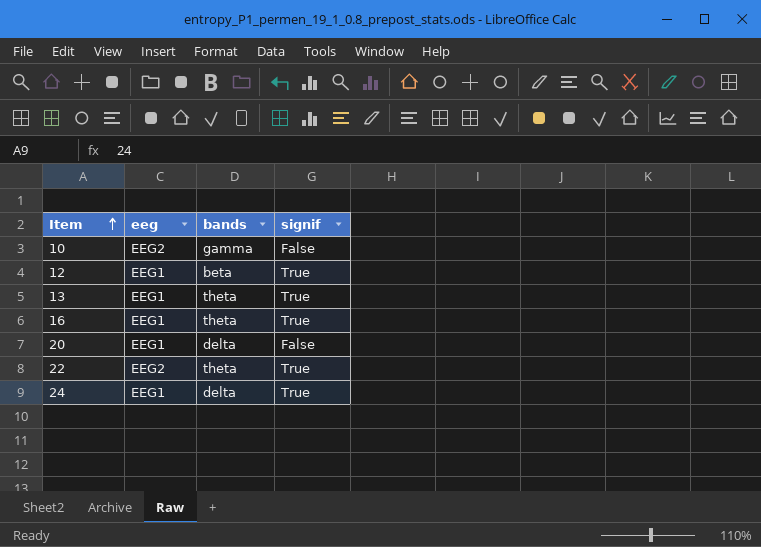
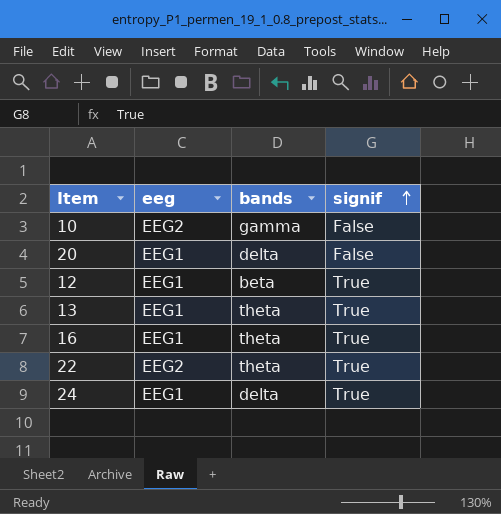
row order: Item ascending -> signif ascending

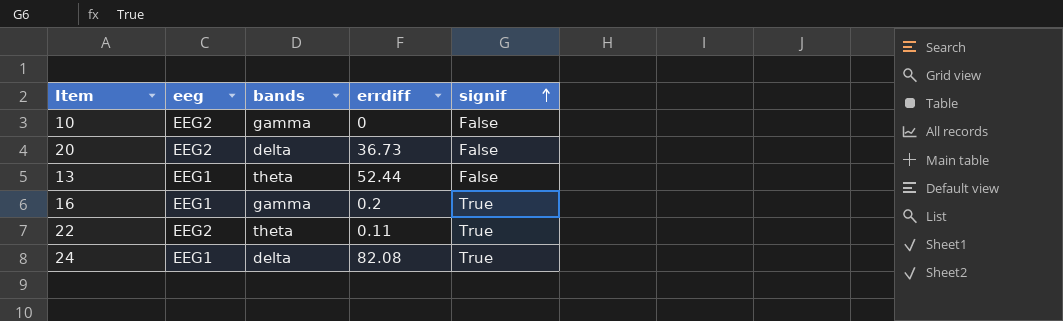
column errdiff | position: none -> 4
row 12: EEG1 | beta | True -> none
20 | eeg: EEG1 -> EEG2
13 | signif: True -> False
16 | bands: theta -> gamma

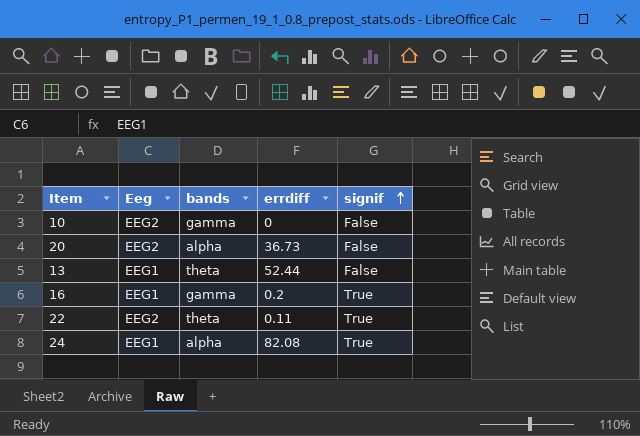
column name: eeg -> Eeg
20 | bands: delta -> alpha
24 | bands: delta -> alpha

